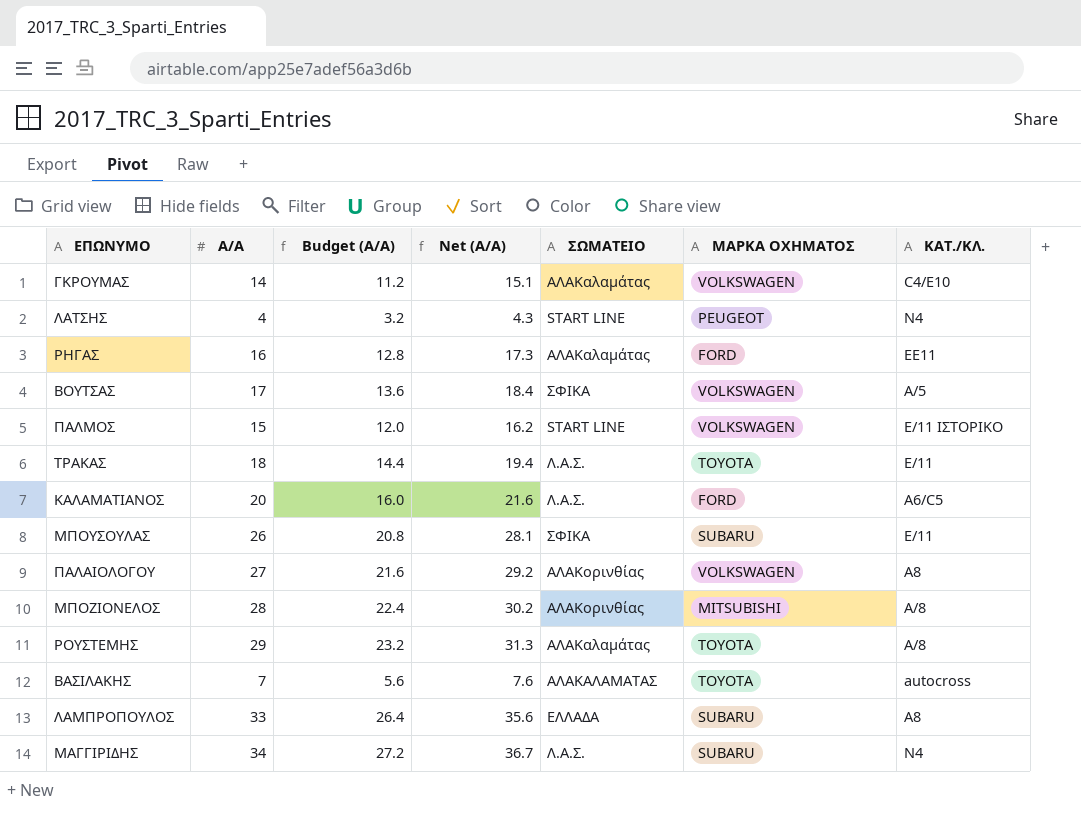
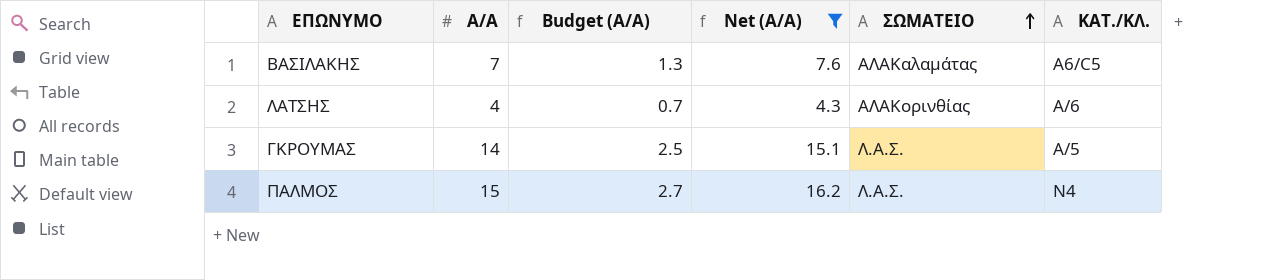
filter: none -> Net (Α/Α) <= 16.2
row order: none -> ΣΩΜΑΤΕΙΟ ascending
column ΜΑΡΚΑ ΟΧΗΜΑΤΟΣ | position: 6 -> none
column Budget (Α/Α) | formula: [Α/Α] * 0.8 -> [Α/Α] * 0.18
ΒΑΣΙΛΑΚΗΣ | ΣΩΜΑΤΕΙΟ: ΑΛΑΚΑΛΑΜΑΤΑΣ -> ΑΛΑΚαλαμάτας
ΒΑΣΙΛΑΚΗΣ | ΚΑΤ./ΚΛ.: autocross -> A6/C5
ΛΑΤΣΗΣ | ΣΩΜΑΤΕΙΟ: START LINE -> ΑΛΑΚορινθίας
ΛΑΤΣΗΣ | ΚΑΤ./ΚΛ.: Ν4 -> Α/6
ΓΚΡΟΥΜΑΣ | ΣΩΜΑΤΕΙΟ: ΑΛΑΚαλαμάτας -> Λ.Α.Σ.
ΓΚΡΟΥΜΑΣ | ΚΑΤ./ΚΛ.: C4/E10 -> A/5
ΠΑΛΜΟΣ | ΣΩΜΑΤΕΙΟ: START LINE -> Λ.Α.Σ.
ΠΑΛΜΟΣ | ΚΑΤ./ΚΛ.: Ε/11 ΙΣΤΟΡΙΚΟ -> Ν4

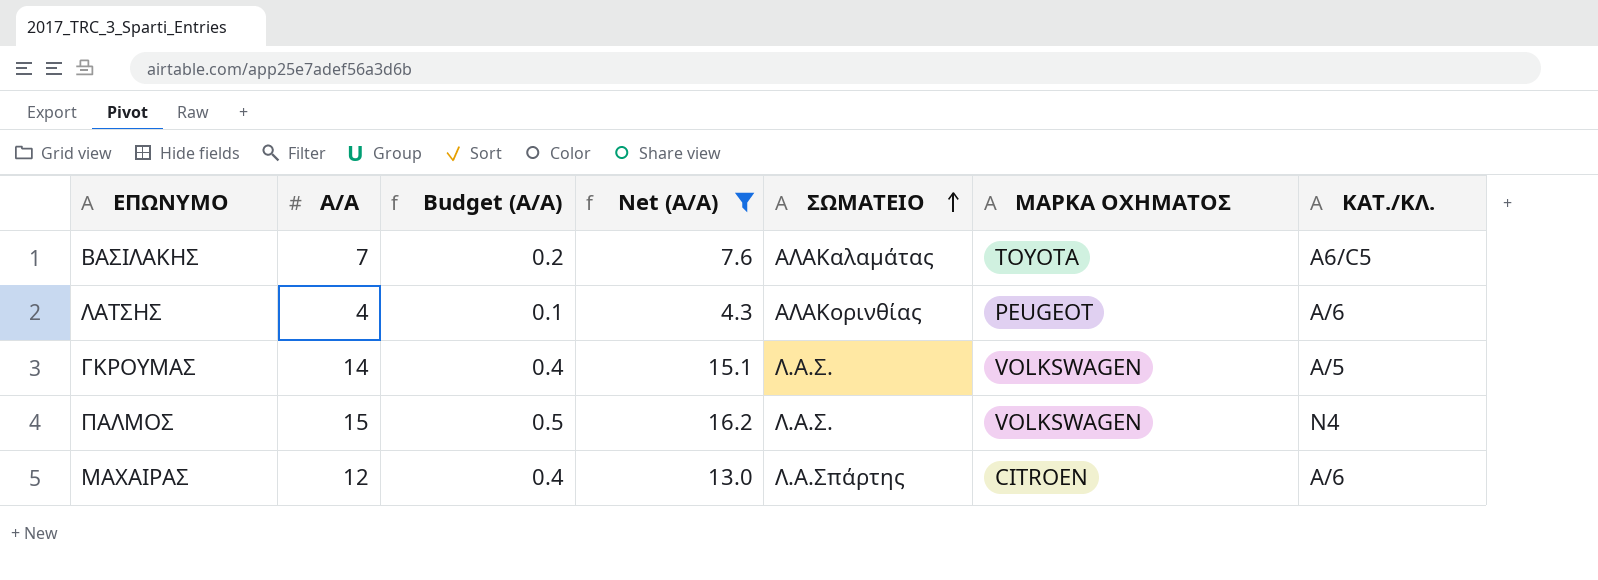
column Budget (Α/Α) | formula: [Α/Α] * 0.18 -> [Α/Α] * 0.03
column ΜΑΡΚΑ ΟΧΗΜΑΤΟΣ | position: none -> 6
row ΜΑΧΑΙΡΑΣ: none -> 12 | 0.4 | 13.0 | Λ.Α.Σπάρτης | CITROEN | A/6

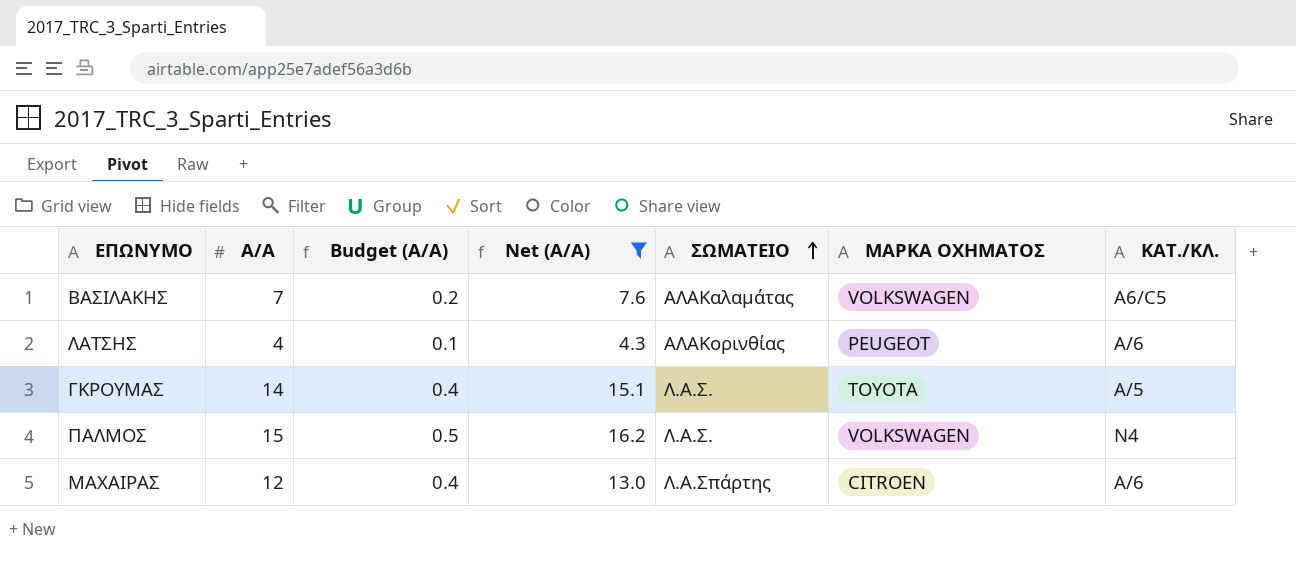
ΒΑΣΙΛΑΚΗΣ | ΜΑΡΚΑ ΟΧΗΜΑΤΟΣ: TOYOTA -> VOLKSWAGEN
ΓΚΡΟΥΜΑΣ | ΜΑΡΚΑ ΟΧΗΜΑΤΟΣ: VOLKSWAGEN -> TOYOTA

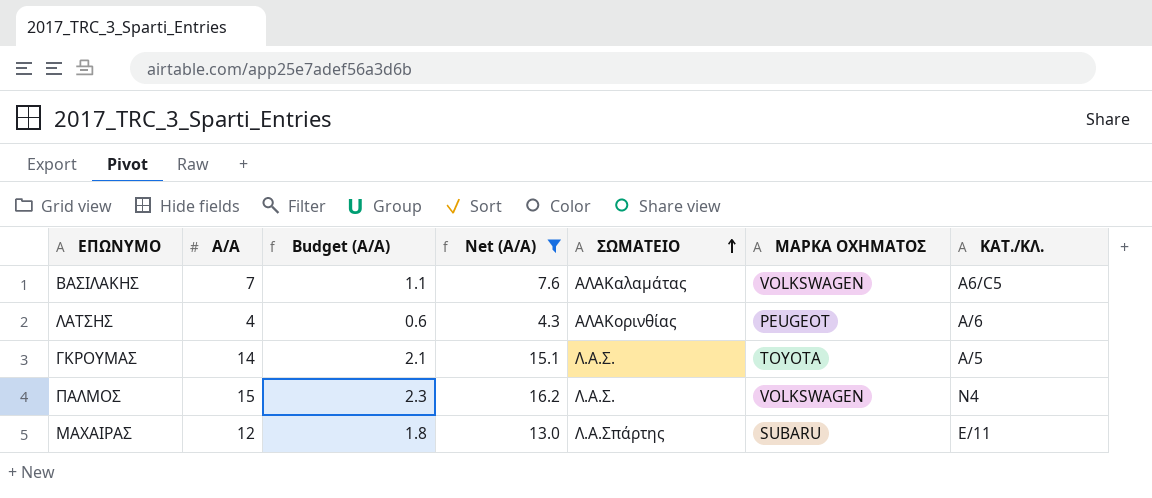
column Budget (Α/Α) | formula: [Α/Α] * 0.03 -> [Α/Α] * 0.15
ΜΑΧΑΙΡΑΣ | ΜΑΡΚΑ ΟΧΗΜΑΤΟΣ: CITROEN -> SUBARU
ΜΑΧΑΙΡΑΣ | ΚΑΤ./ΚΛ.: A/6 -> Ε/11

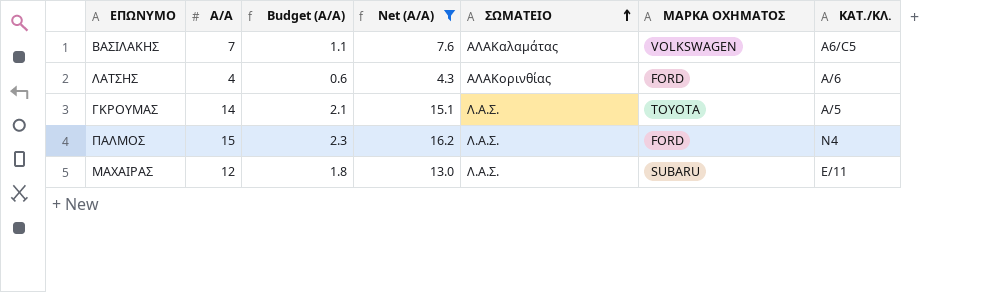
ΛΑΤΣΗΣ | ΜΑΡΚΑ ΟΧΗΜΑΤΟΣ: PEUGEOT -> FORD
ΠΑΛΜΟΣ | ΜΑΡΚΑ ΟΧΗΜΑΤΟΣ: VOLKSWAGEN -> FORD
ΜΑΧΑΙΡΑΣ | ΣΩΜΑΤΕΙΟ: Λ.Α.Σπάρτης -> Λ.Α.Σ.

